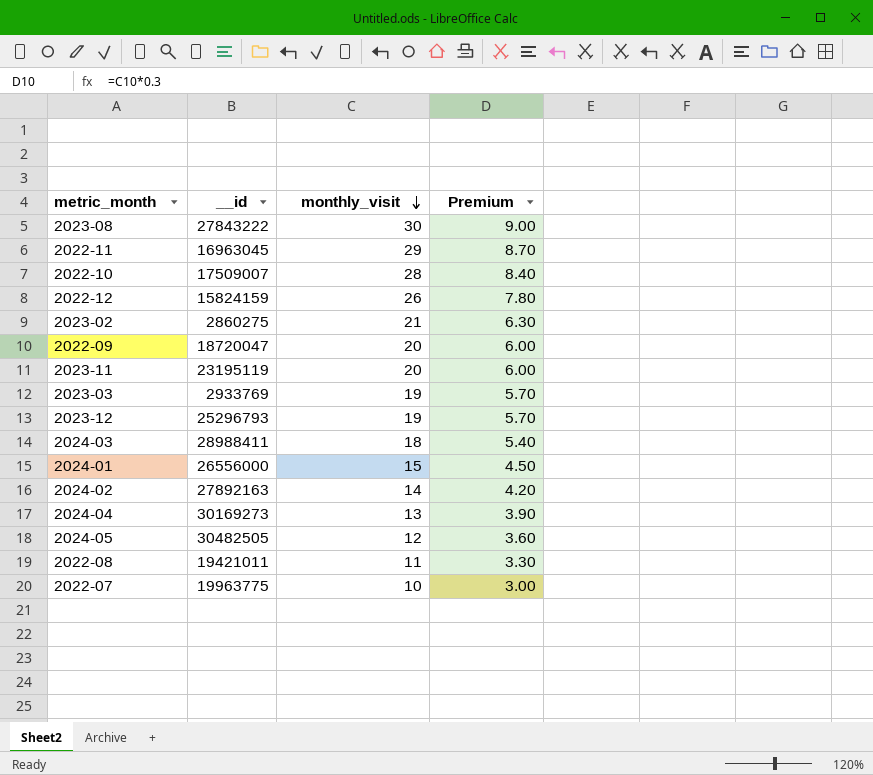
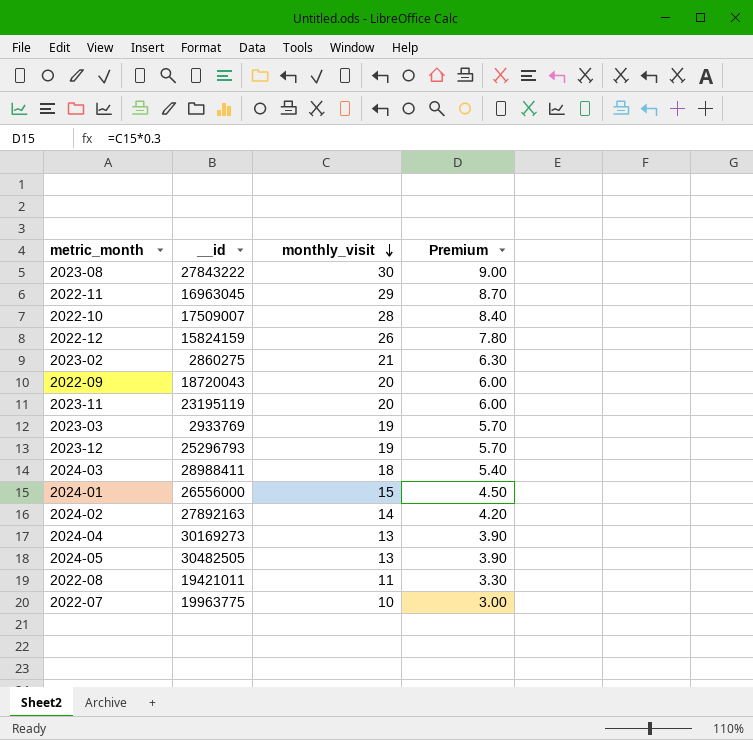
2022-09 | __id: 18720047 -> 18720043
2024-05 | monthly_visit: 12 -> 13
2024-05 | Premium: 3.60 -> 3.90

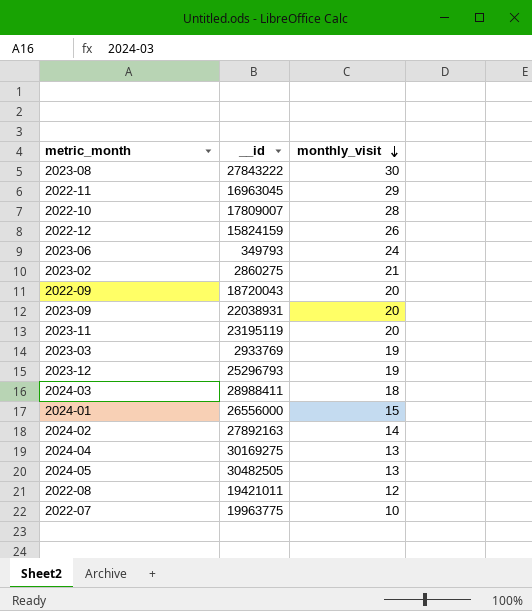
column Premium | formula: [monthly_visit] * 0.3 -> none
2022-10 | __id: 17509007 -> 17809007
row 2023-06: none -> 349793 | 24
row 2023-09: none -> 22038931 | 20
2024-04 | __id: 30169273 -> 30169275
2022-08 | monthly_visit: 11 -> 12

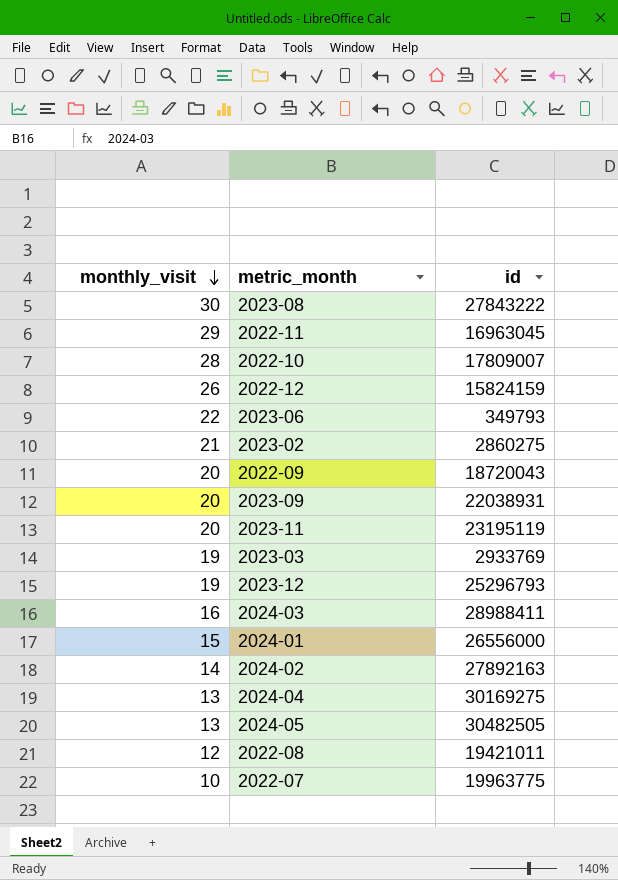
column monthly_visit | position: 3 -> 1
column name: __id -> id
2023-06 | monthly_visit: 24 -> 22
2024-03 | monthly_visit: 18 -> 16

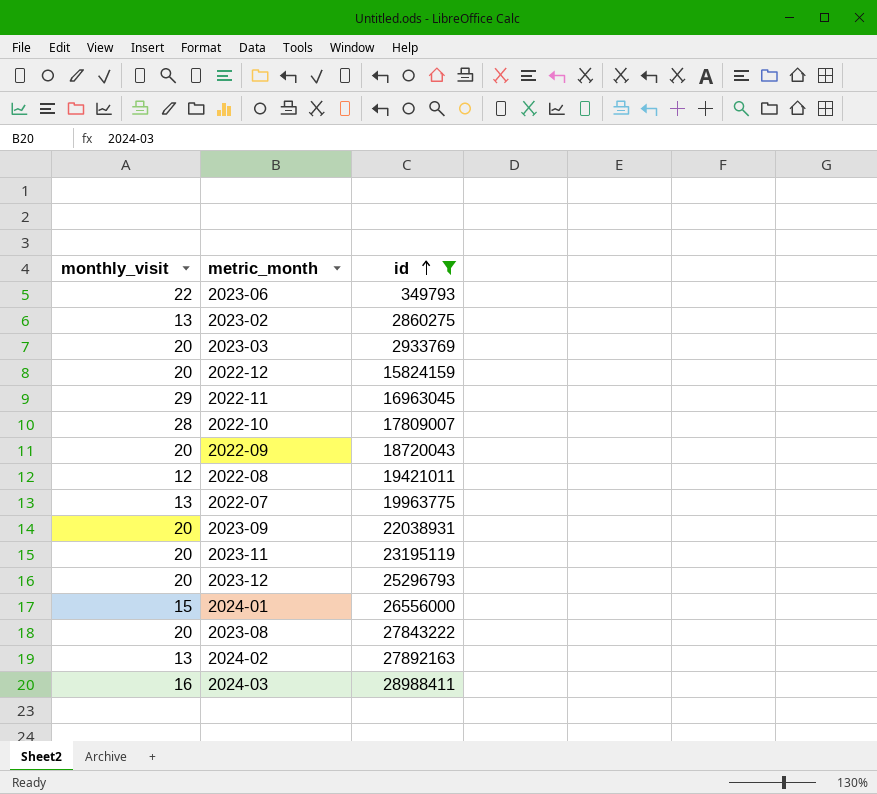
filter: none -> id <= 28988411
row order: monthly_visit descending -> id ascending
2023-02 | monthly_visit: 21 -> 13
2023-03 | monthly_visit: 19 -> 20
2022-12 | monthly_visit: 26 -> 20
2022-07 | monthly_visit: 10 -> 13
2023-12 | monthly_visit: 19 -> 20
2023-08 | monthly_visit: 30 -> 20
2024-02 | monthly_visit: 14 -> 13

